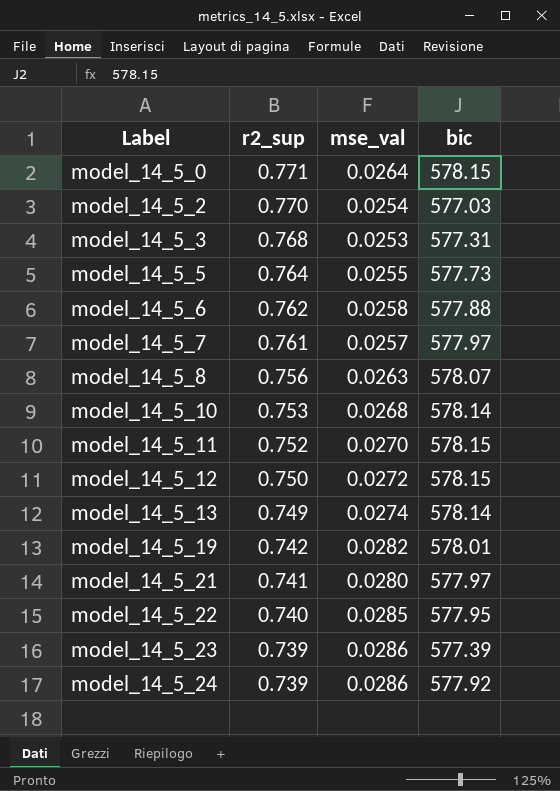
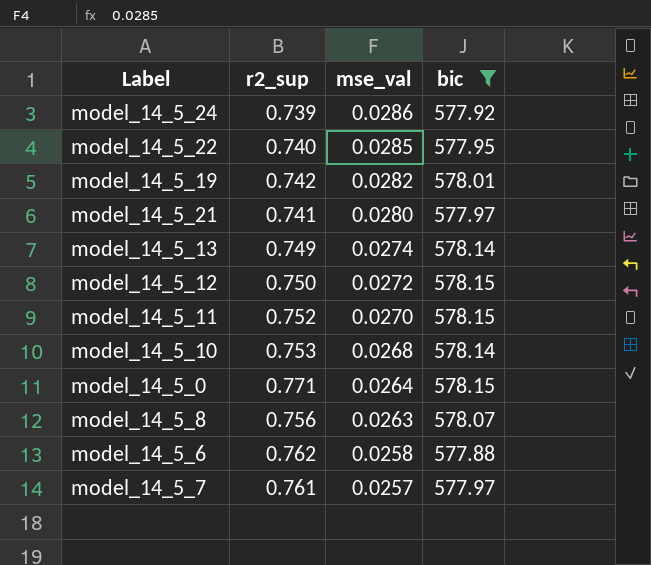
filter: none -> bic >= 577.88
row order: Label ascending -> mse_val descending

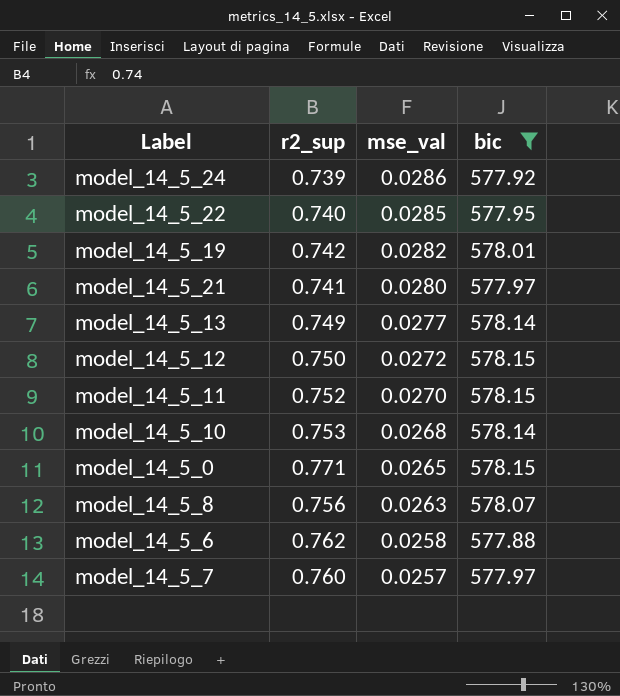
model_14_5_13 | mse_val: 0.0274 -> 0.0277
model_14_5_0 | mse_val: 0.0264 -> 0.0265
model_14_5_7 | r2_sup: 0.761 -> 0.760

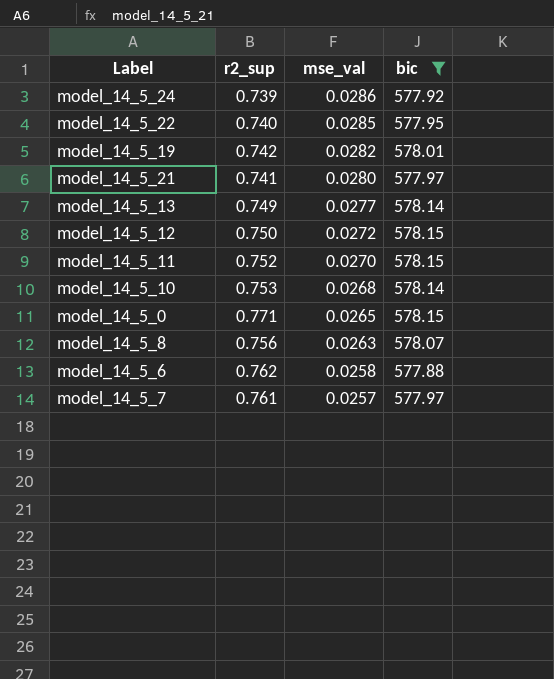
model_14_5_7 | r2_sup: 0.760 -> 0.761

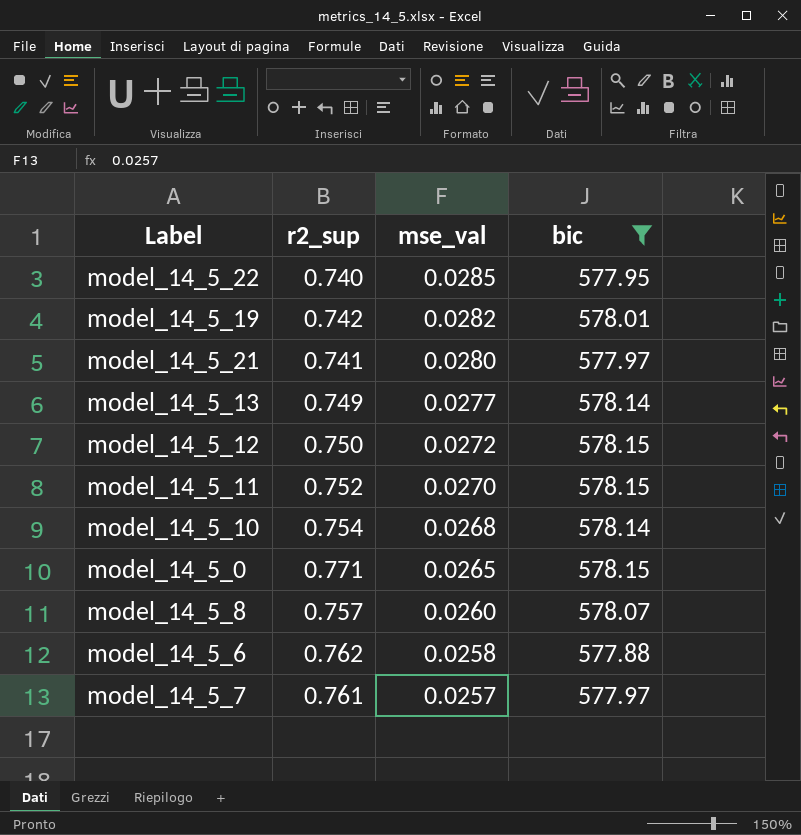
row model_14_5_24: 0.739 | 0.0286 | 577.92 -> none
model_14_5_10 | r2_sup: 0.753 -> 0.754
model_14_5_8 | r2_sup: 0.756 -> 0.757
model_14_5_8 | mse_val: 0.0263 -> 0.0260

